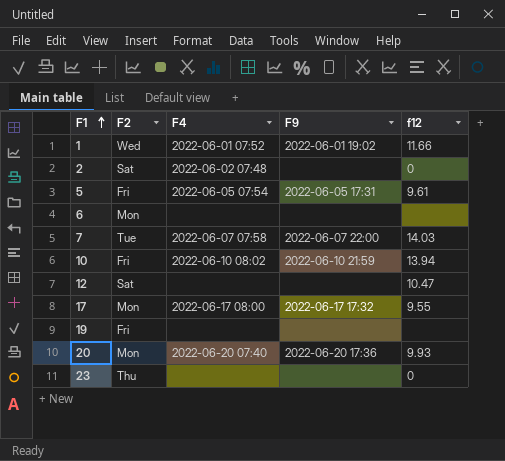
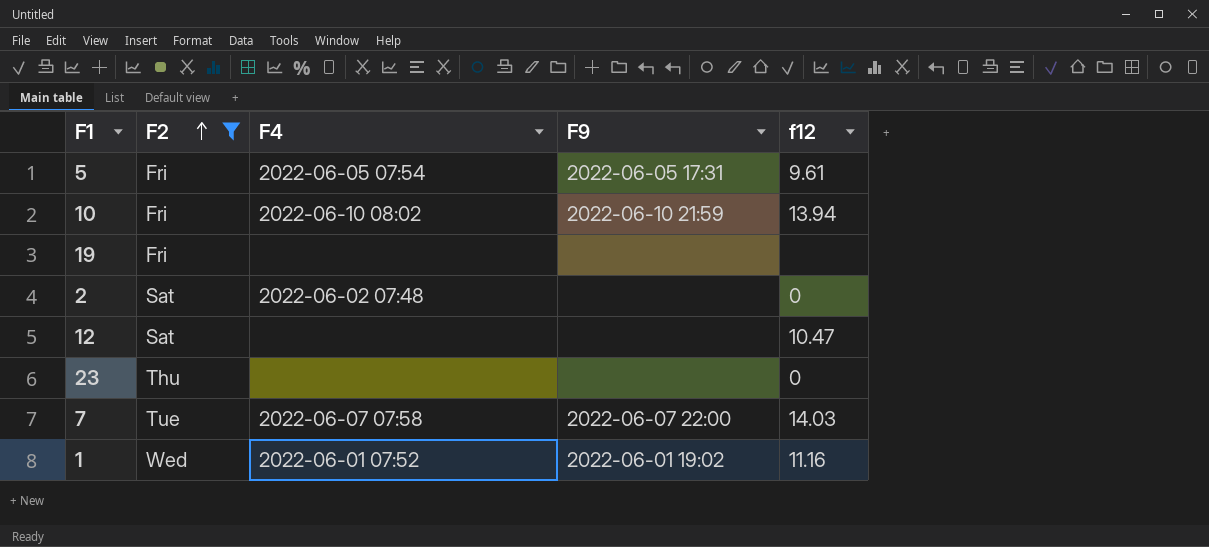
filter: none -> F2 != Mon
row order: F1 ascending -> F2 ascending
1 | f12: 11.66 -> 11.16

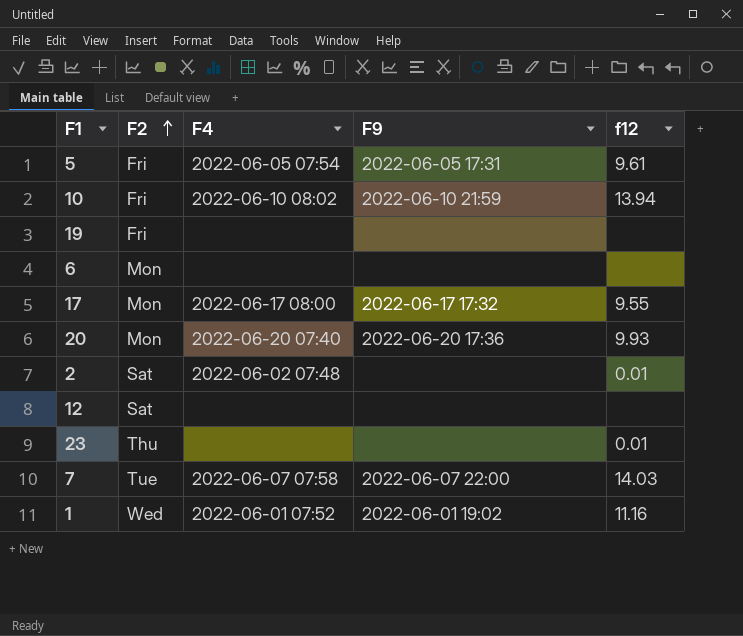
filter: F2 != Mon -> none
2 | f12: 0 -> 0.01
12 | f12: 10.47 -> none
23 | f12: 0 -> 0.01

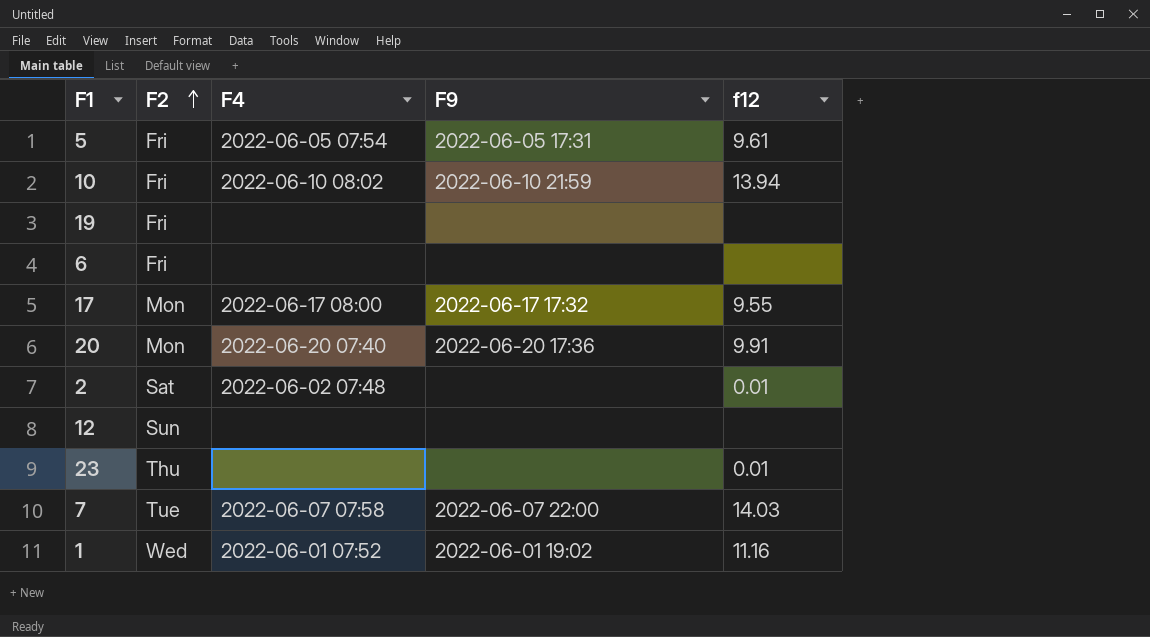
6 | F2: Mon -> Fri
20 | f12: 9.93 -> 9.91
12 | F2: Sat -> Sun

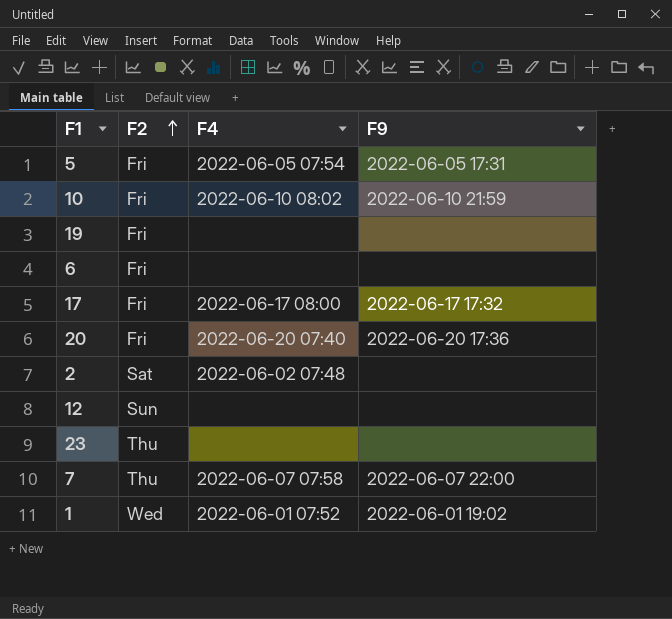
column f12 | position: 5 -> none
17 | F2: Mon -> Fri
20 | F2: Mon -> Fri
7 | F2: Tue -> Thu

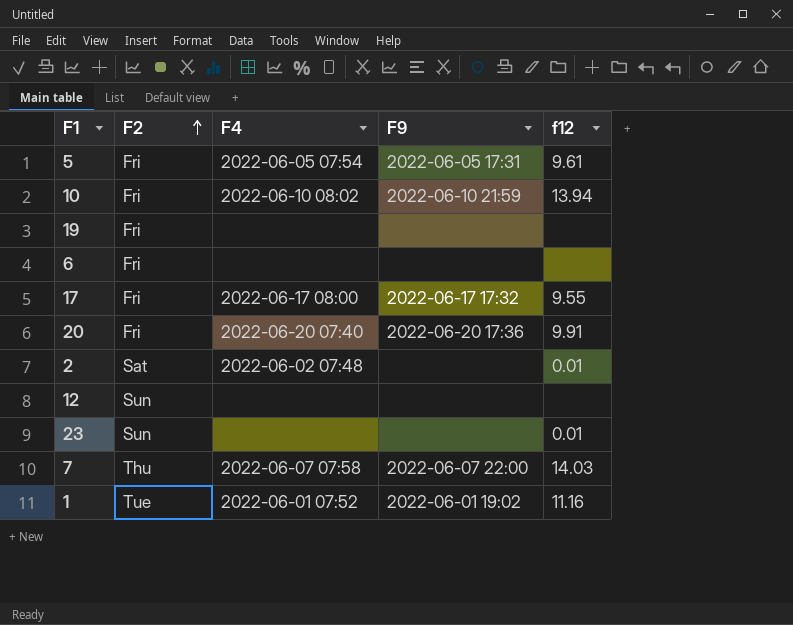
column f12 | position: none -> 5
23 | F2: Thu -> Sun
1 | F2: Wed -> Tue

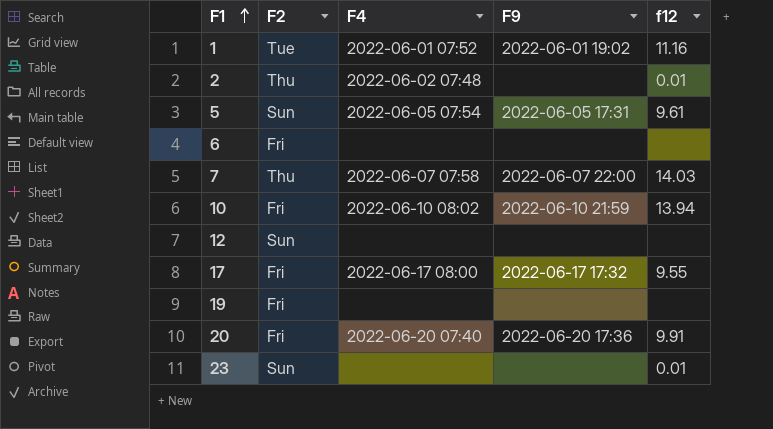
row order: F2 ascending -> F1 ascending
2 | F2: Sat -> Thu
5 | F2: Fri -> Sun

